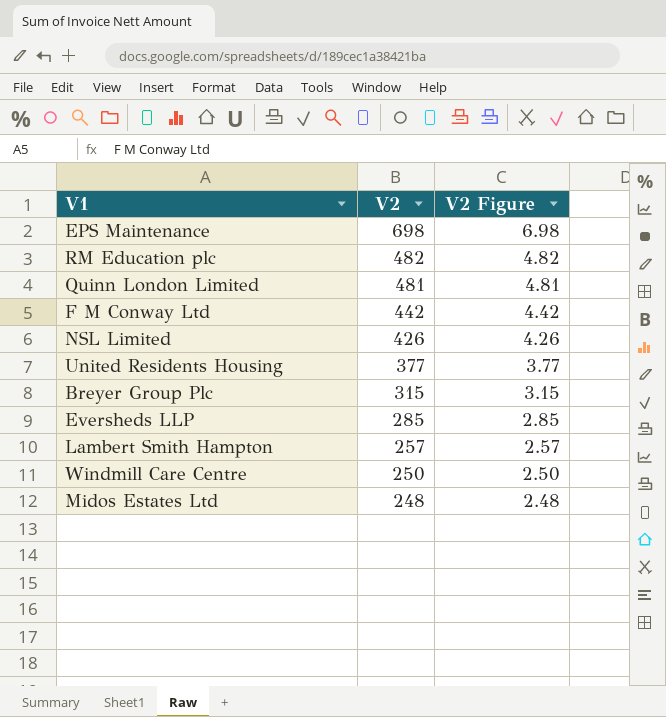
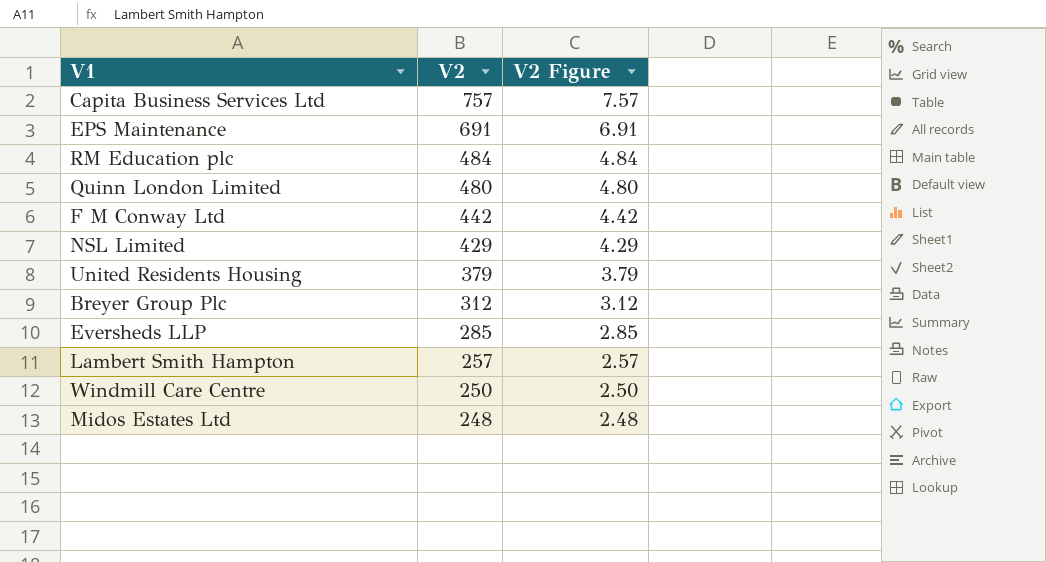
row Capita Business Services Ltd: none -> 757 | 7.57
EPS Maintenance | V2: 698 -> 691
EPS Maintenance | V2 Figure: 6.98 -> 6.91
RM Education plc | V2: 482 -> 484
RM Education plc | V2 Figure: 4.82 -> 4.84
Quinn London Limited | V2: 481 -> 480
Quinn London Limited | V2 Figure: 4.81 -> 4.80
NSL Limited | V2: 426 -> 429
NSL Limited | V2 Figure: 4.26 -> 4.29
United Residents Housing | V2: 377 -> 379
United Residents Housing | V2 Figure: 3.77 -> 3.79
Breyer Group Plc | V2: 315 -> 312
Breyer Group Plc | V2 Figure: 3.15 -> 3.12

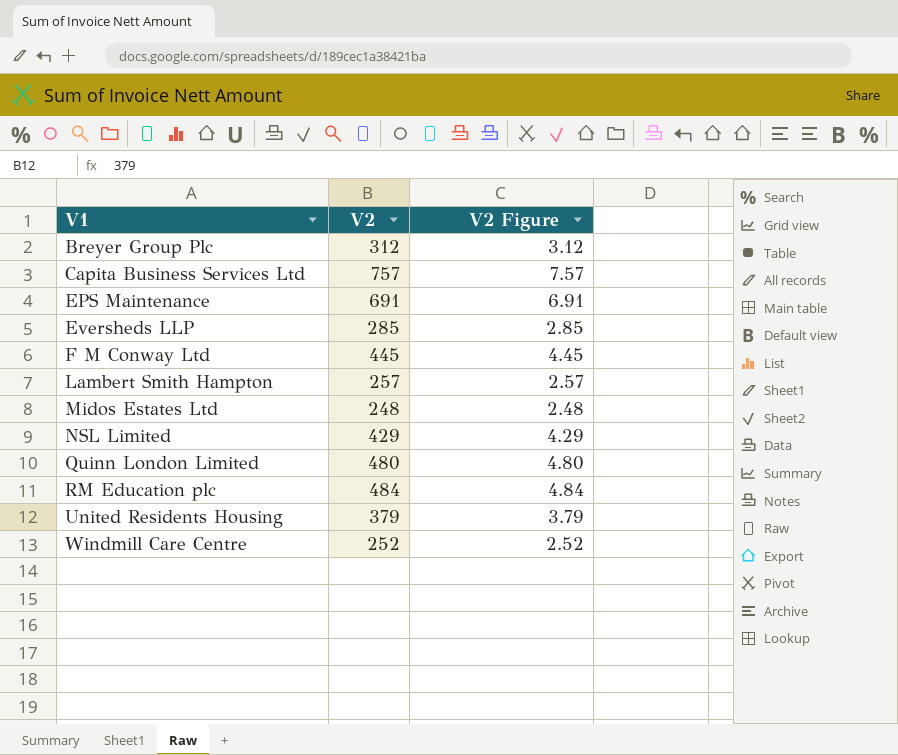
row order: V2 descending -> V1 ascending
F M Conway Ltd | V2: 442 -> 445
F M Conway Ltd | V2 Figure: 4.42 -> 4.45
Windmill Care Centre | V2: 250 -> 252
Windmill Care Centre | V2 Figure: 2.50 -> 2.52

